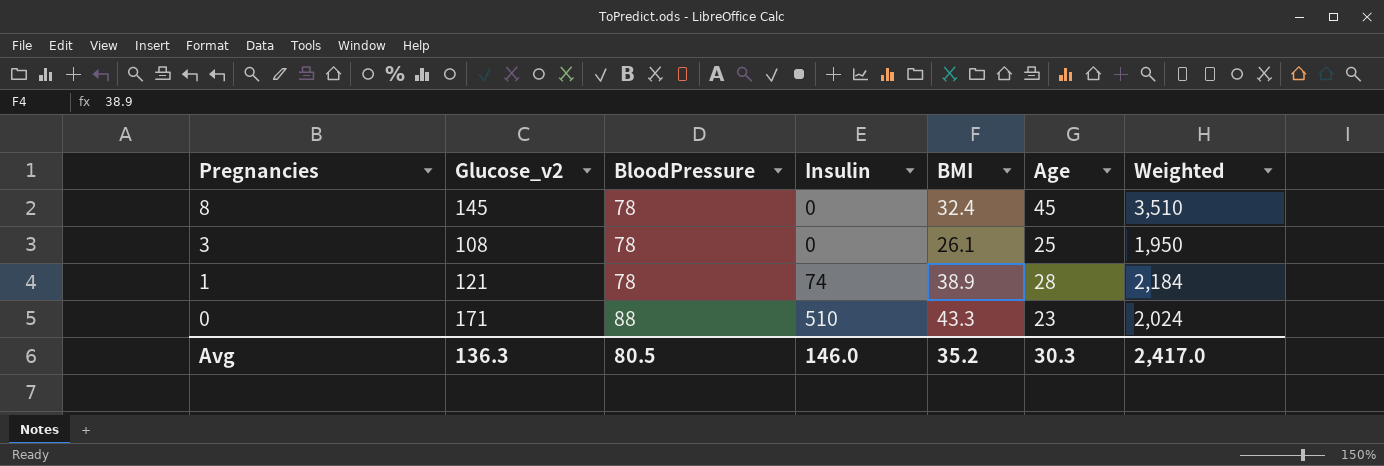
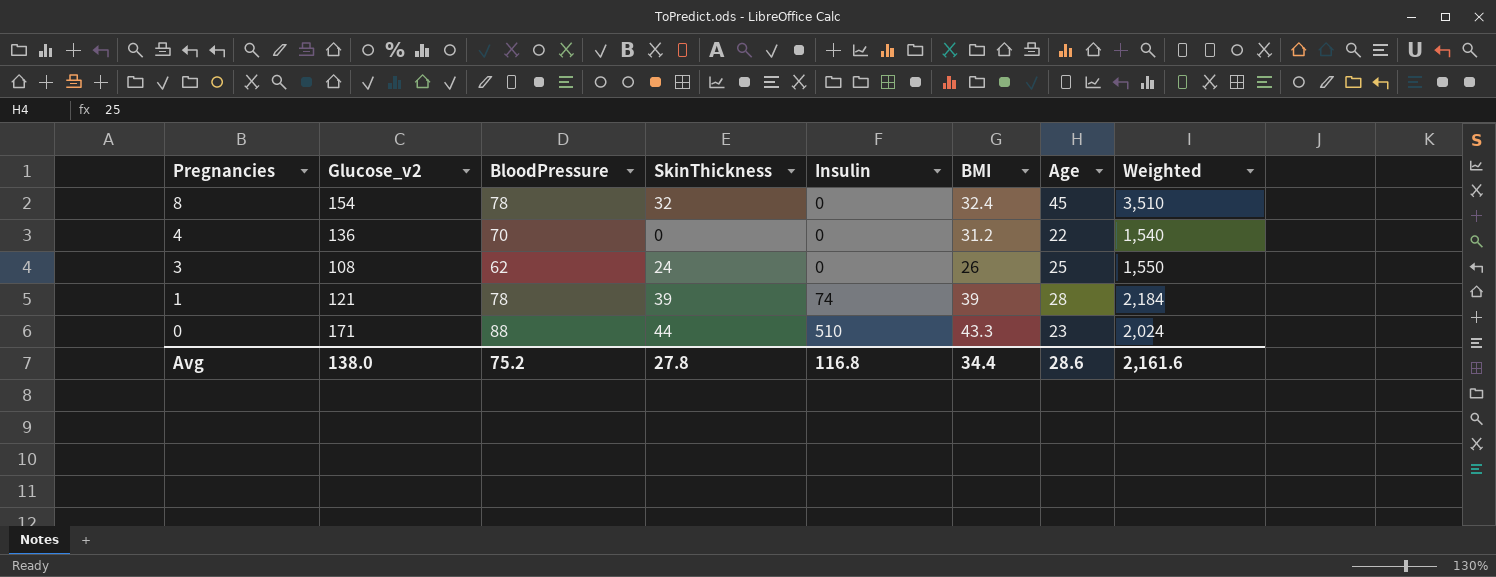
column SkinThickness | position: none -> 4
8 | Glucose_v2: 145 -> 154
row 4: none -> 136 | 70 | 0 | 0 | 31.2 | 22 | 1,540
3 | BloodPressure: 78 -> 62
3 | BMI: 26.1 -> 26
3 | Weighted: 1,950 -> 1,550
1 | BMI: 38.9 -> 39
Avg | Glucose_v2: 136.3 -> 138.0
Avg | BloodPressure: 80.5 -> 75.2
Avg | Insulin: 146.0 -> 116.8
Avg | BMI: 35.2 -> 34.4
Avg | Age: 30.3 -> 28.6
Avg | Weighted: 2,417.0 -> 2,161.6

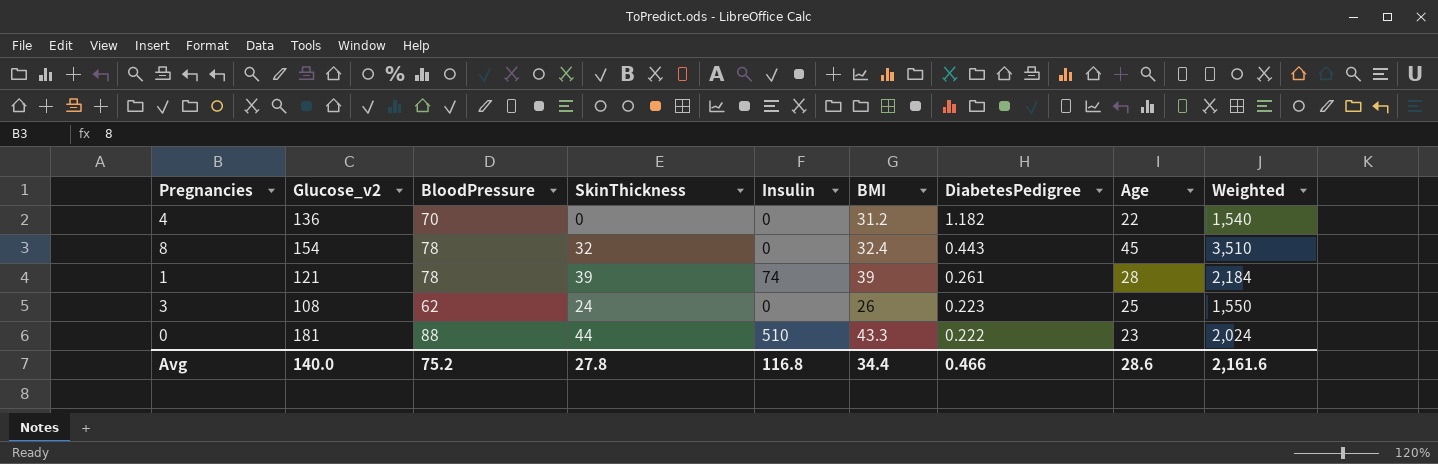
row order: Pregnancies descending -> DiabetesPedigree descending
column DiabetesPedigree | position: none -> 7
0 | Glucose_v2: 171 -> 181
Avg | Glucose_v2: 138.0 -> 140.0

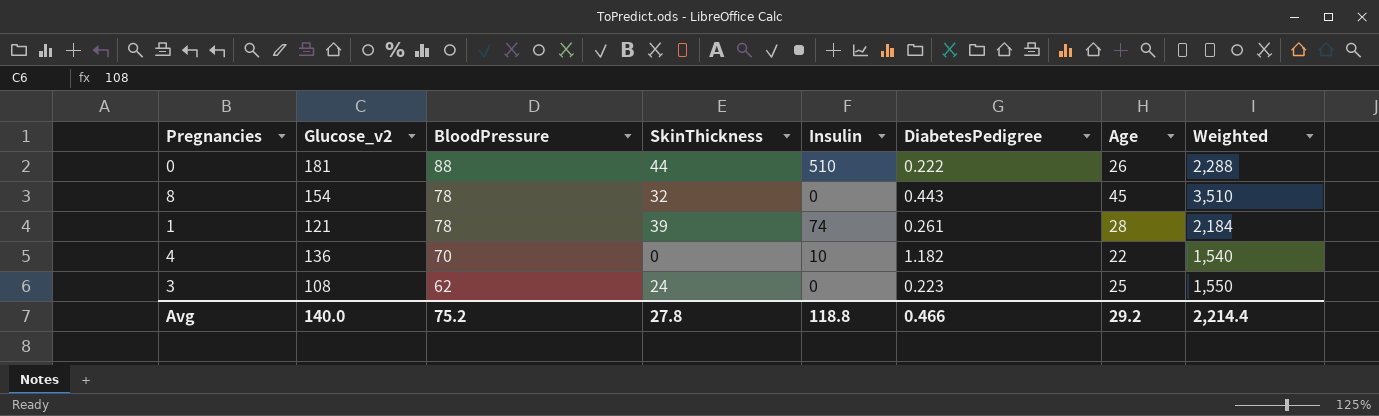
row order: DiabetesPedigree descending -> BloodPressure descending
column BMI | position: 6 -> none
0 | Age: 23 -> 26
0 | Weighted: 2,024 -> 2,288
4 | Insulin: 0 -> 10
Avg | Insulin: 116.8 -> 118.8
Avg | Age: 28.6 -> 29.2
Avg | Weighted: 2,161.6 -> 2,214.4

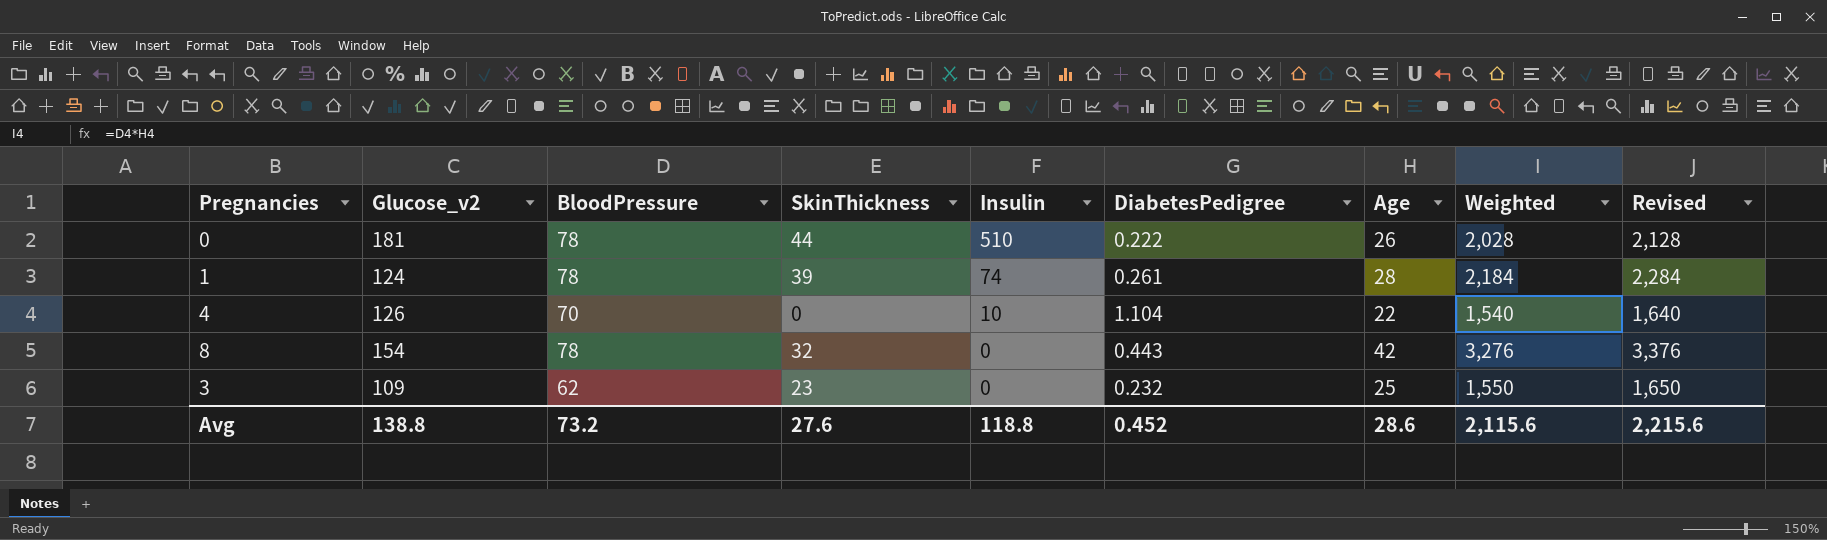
row order: BloodPressure descending -> Insulin descending
column Revised | formula: none -> [Weighted] + 100
0 | BloodPressure: 88 -> 78
0 | Weighted: 2,288 -> 2,028
1 | Glucose_v2: 121 -> 124
4 | Glucose_v2: 136 -> 126
4 | DiabetesPedigree: 1.182 -> 1.104
8 | Age: 45 -> 42
8 | Weighted: 3,510 -> 3,276
3 | Glucose_v2: 108 -> 109
3 | SkinThickness: 24 -> 23
3 | DiabetesPedigree: 0.223 -> 0.232
Avg | Glucose_v2: 140.0 -> 138.8
Avg | BloodPressure: 75.2 -> 73.2
Avg | SkinThickness: 27.8 -> 27.6
Avg | DiabetesPedigree: 0.466 -> 0.452
Avg | Age: 29.2 -> 28.6
Avg | Weighted: 2,214.4 -> 2,115.6

